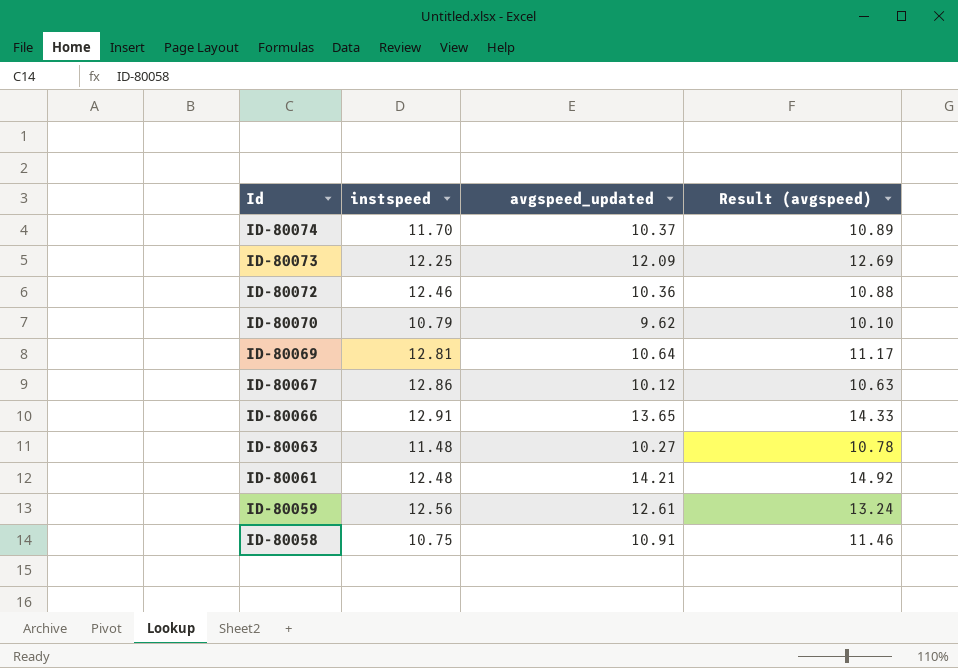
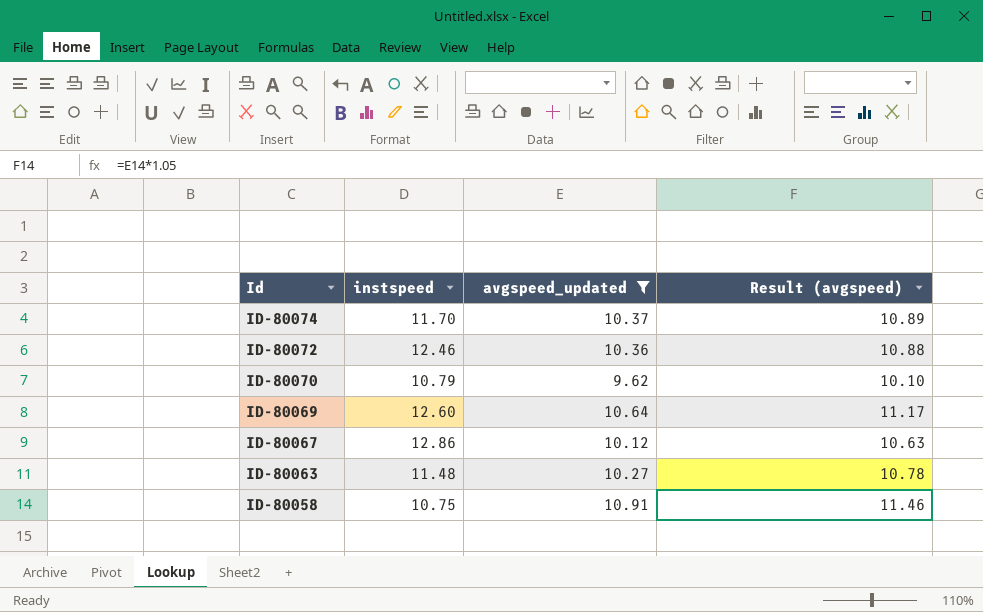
filter: none -> avgspeed_updated <= 10.91
ID-80069 | instspeed: 12.81 -> 12.60

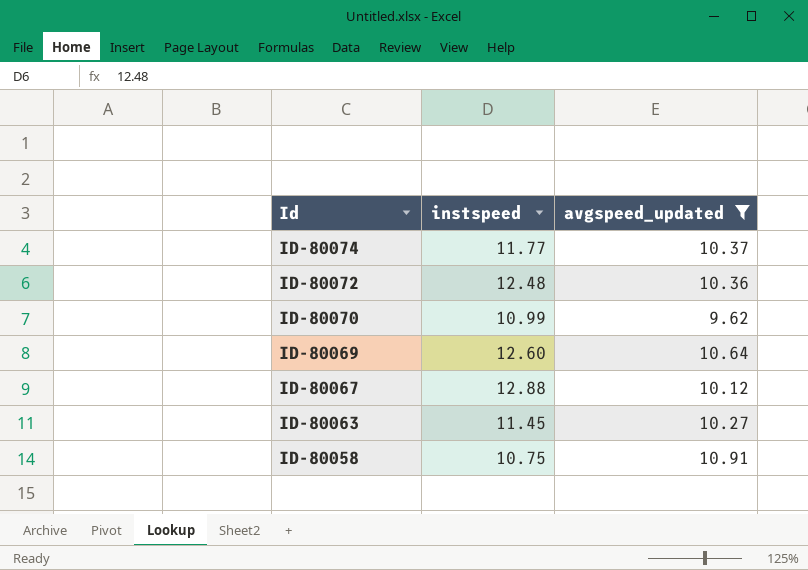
column Result (avgspeed) | formula: [avgspeed_updated] * 1.05 -> none
ID-80074 | instspeed: 11.70 -> 11.77
ID-80072 | instspeed: 12.46 -> 12.48
ID-80070 | instspeed: 10.79 -> 10.99
ID-80067 | instspeed: 12.86 -> 12.88
ID-80063 | instspeed: 11.48 -> 11.45

